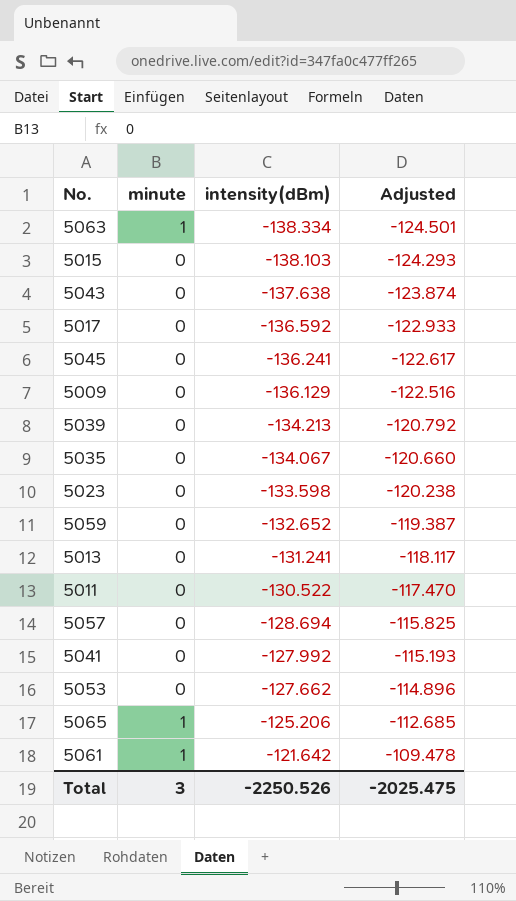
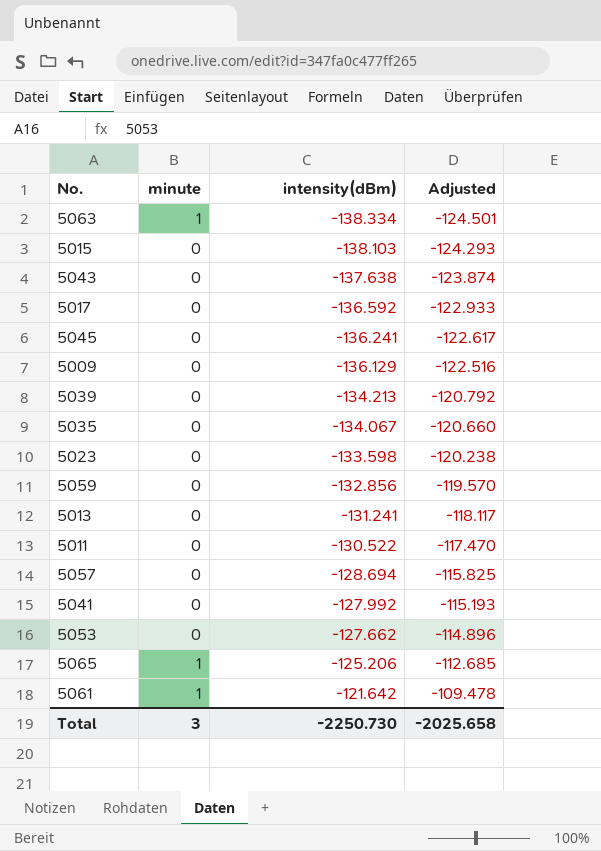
5059 | intensity(dBm): -132.652 -> -132.856
5059 | Adjusted: -119.387 -> -119.570
Total | intensity(dBm): -2250.526 -> -2250.730
Total | Adjusted: -2025.475 -> -2025.658

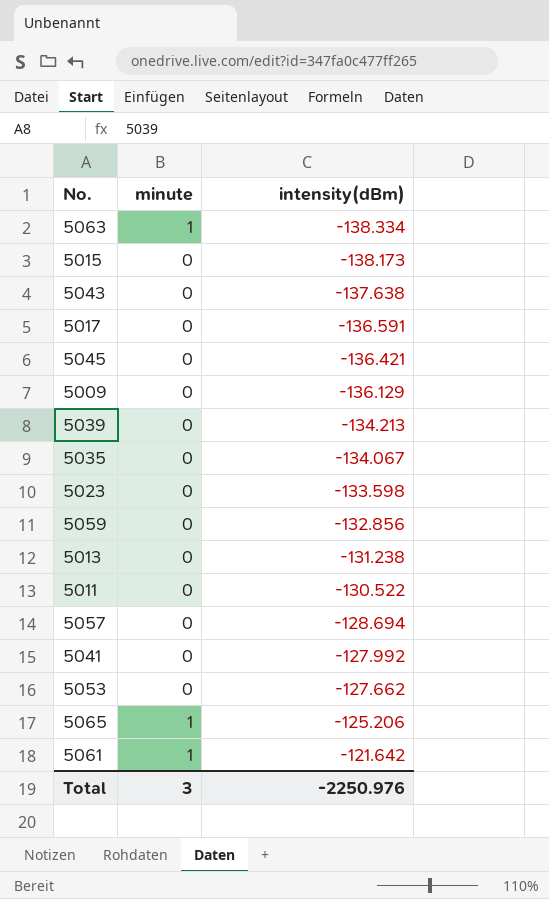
column Adjusted | formula: [intensity(dBm)] * 0.9 -> none
5015 | intensity(dBm): -138.103 -> -138.173
5017 | intensity(dBm): -136.592 -> -136.591
5045 | intensity(dBm): -136.241 -> -136.421
5013 | intensity(dBm): -131.241 -> -131.238
Total | intensity(dBm): -2250.730 -> -2250.976

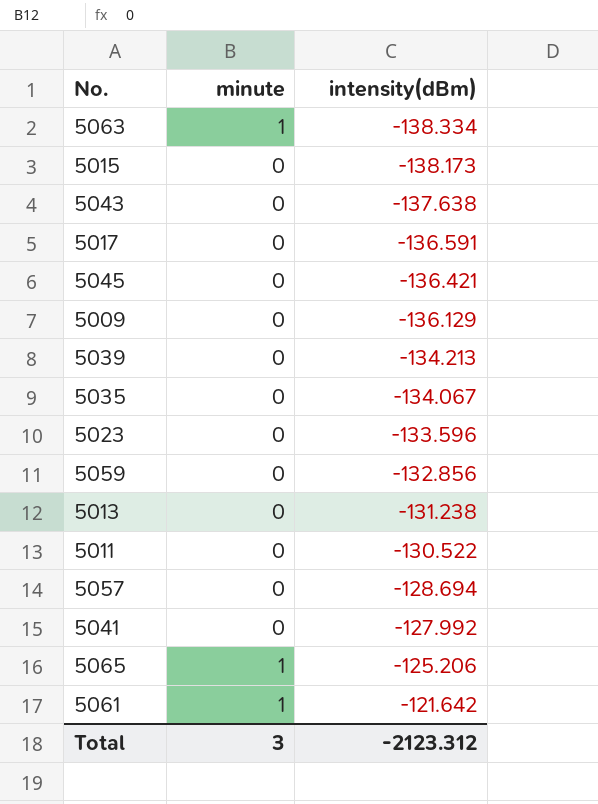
row 5053: 0 | -127.662 -> none
5023 | intensity(dBm): -133.598 -> -133.596
Total | intensity(dBm): -2250.976 -> -2123.312

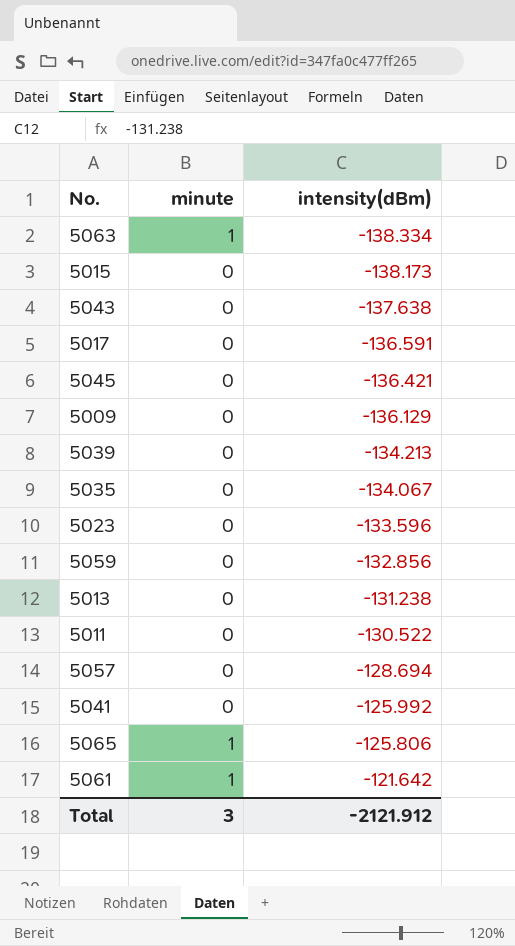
5041 | intensity(dBm): -127.992 -> -125.992
5065 | intensity(dBm): -125.206 -> -125.806
Total | intensity(dBm): -2123.312 -> -2121.912

